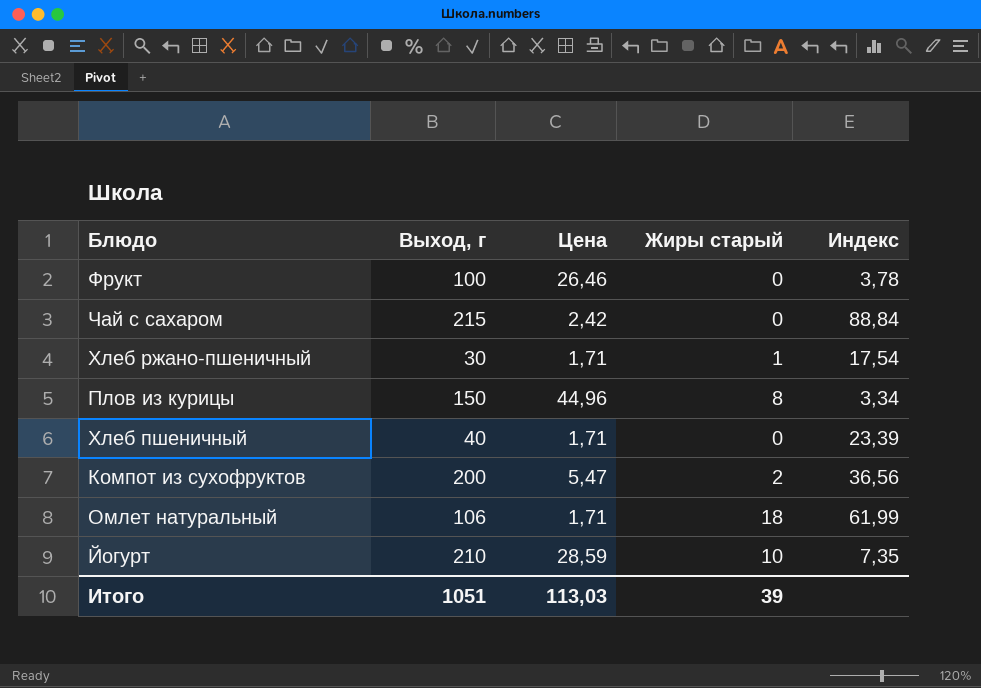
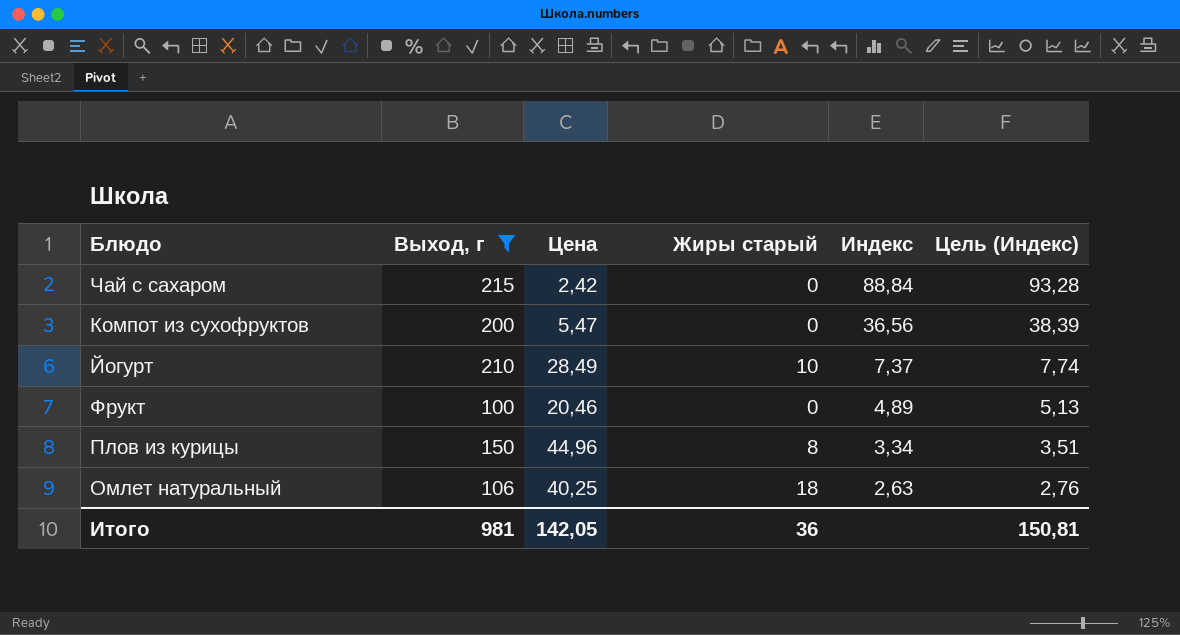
filter: none -> Выход, г >= 100
row order: none -> Индекс descending
column Цель (Индекс) | formula: none -> [Индекс] * 1,05
Компот из сухофруктов | Жиры старый: 2 -> 0
Йогурт | Цена: 28,59 -> 28,49
Йогурт | Индекс: 7,35 -> 7,37
Фрукт | Цена: 26,46 -> 20,46
Фрукт | Индекс: 3,78 -> 4,89
Омлет натуральный | Цена: 1,71 -> 40,25
Омлет натуральный | Индекс: 61,99 -> 2,63
Итого | Выход, г: 1051 -> 981
Итого | Цена: 113,03 -> 142,05
Итого | Жиры старый: 39 -> 36

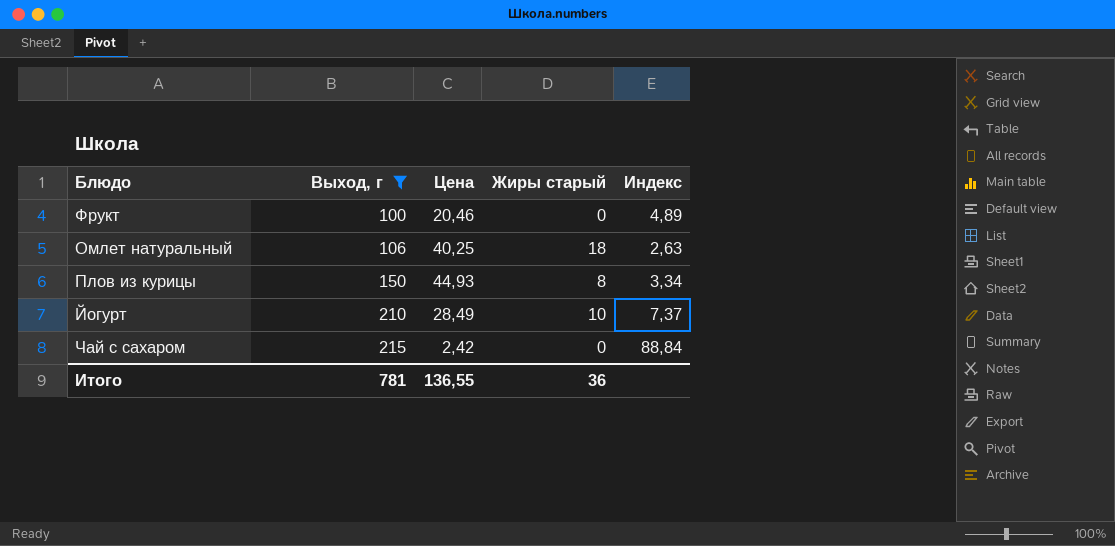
row order: Индекс descending -> Выход, г ascending
column Цель (Индекс) | formula: [Индекс] * 1,05 -> none
row Компот из сухофруктов: 200 | 5,47 | 0 | 36,56 | 38,39 -> none
Плов из курицы | Цена: 44,96 -> 44,93
Итого | Выход, г: 981 -> 781
Итого | Цена: 142,05 -> 136,55

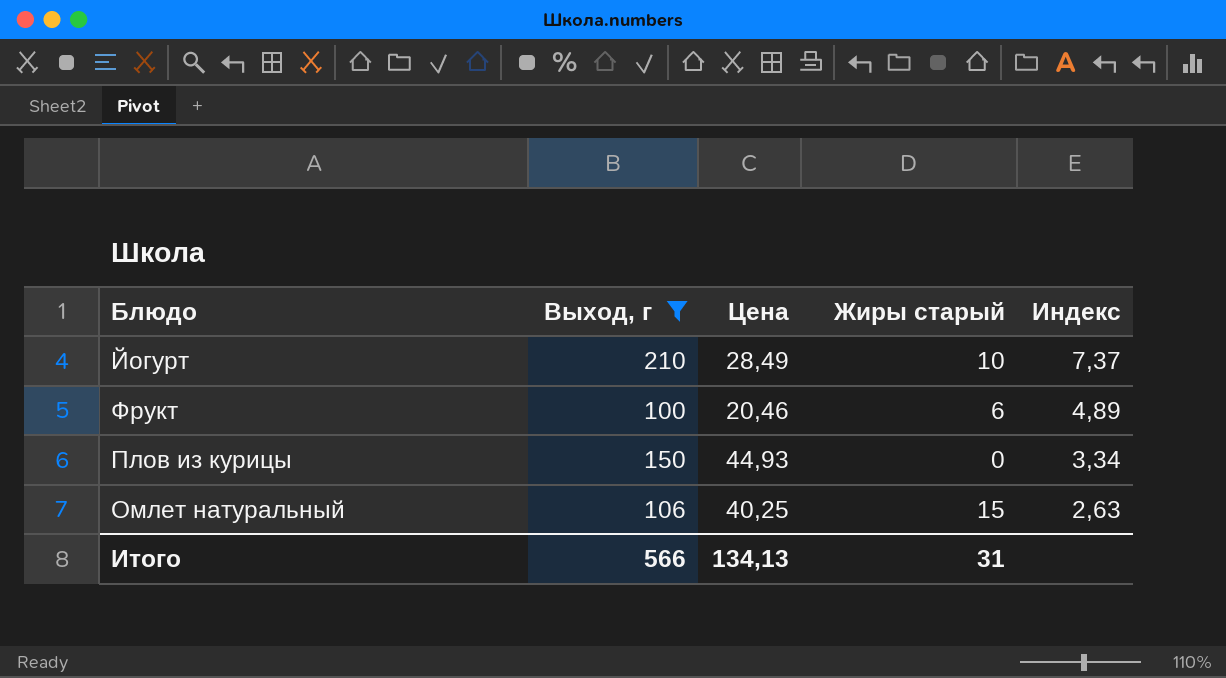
row order: Выход, г ascending -> Индекс descending
row Чай с сахаром: 215 | 2,42 | 0 | 88,84 -> none
Фрукт | Жиры старый: 0 -> 6
Плов из курицы | Жиры старый: 8 -> 0
Омлет натуральный | Жиры старый: 18 -> 15
Итого | Выход, г: 781 -> 566
Итого | Цена: 136,55 -> 134,13
Итого | Жиры старый: 36 -> 31

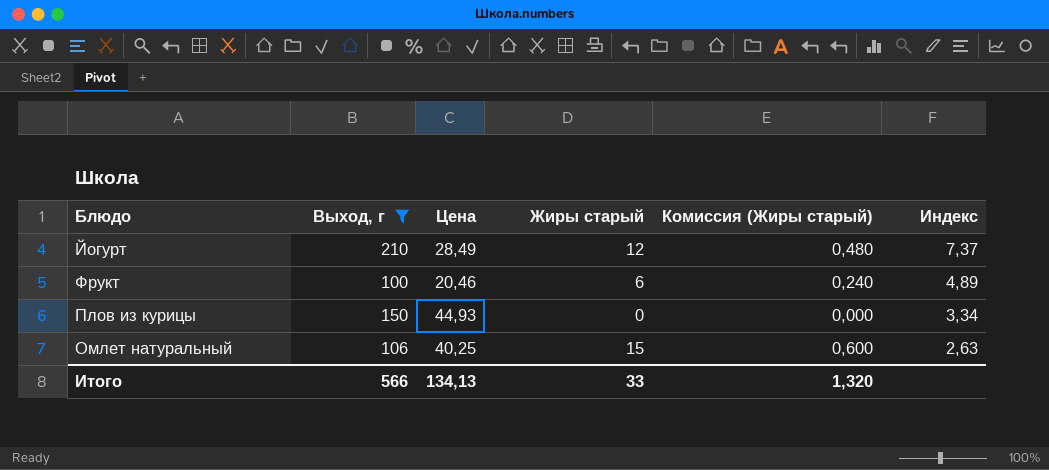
column Комиссия (Жиры старый) | formula: none -> [Жиры старый] * 0,04
Йогурт | Жиры старый: 10 -> 12
Итого | Жиры старый: 31 -> 33

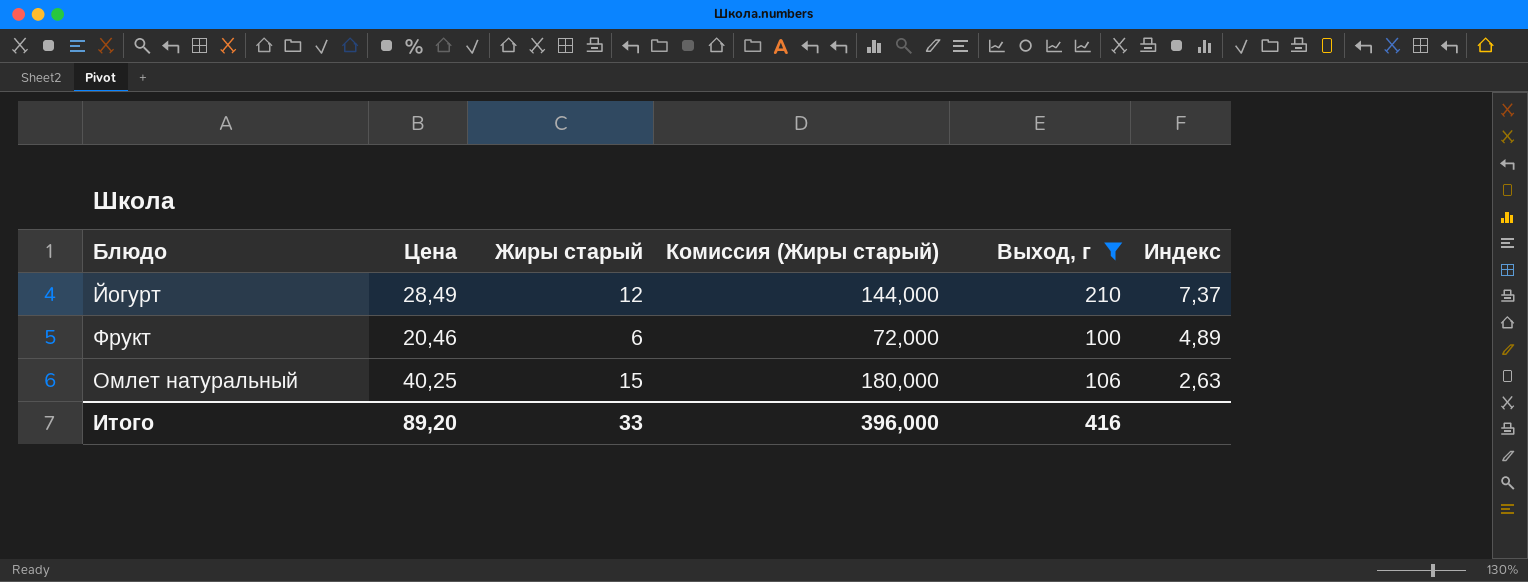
column Комиссия (Жиры старый) | formula: [Жиры старый] * 0,04 -> [Жиры старый] * 12
column Выход, г | position: 2 -> 5
row Плов из курицы: 150 | 44,93 | 0 | 0,000 | 3,34 -> none
Итого | Цена: 134,13 -> 89,20
Итого | Комиссия (Жиры старый): 1,320 -> 396,000
Итого | Выход, г: 566 -> 416

